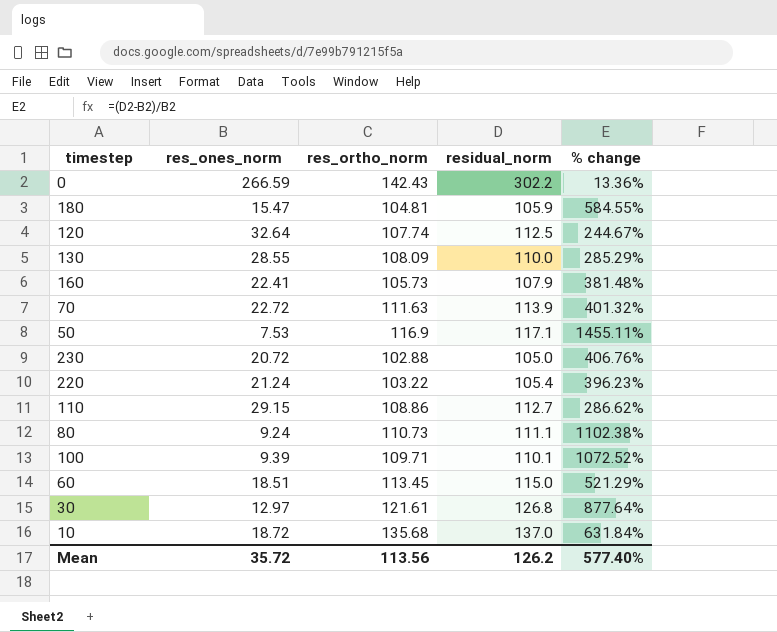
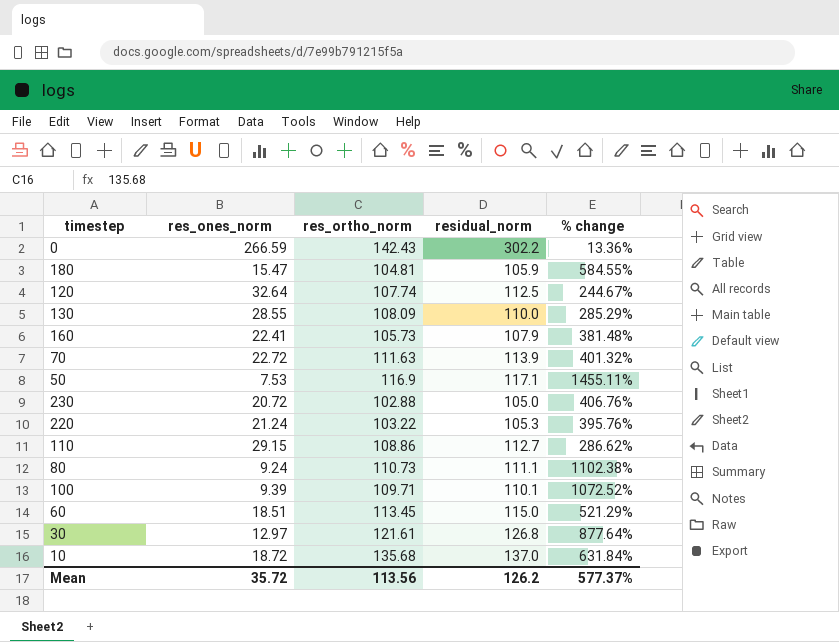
220 | residual_norm: 105.4 -> 105.3
220 | % change: 396.23% -> 395.76%
Mean | % change: 577.40% -> 577.37%

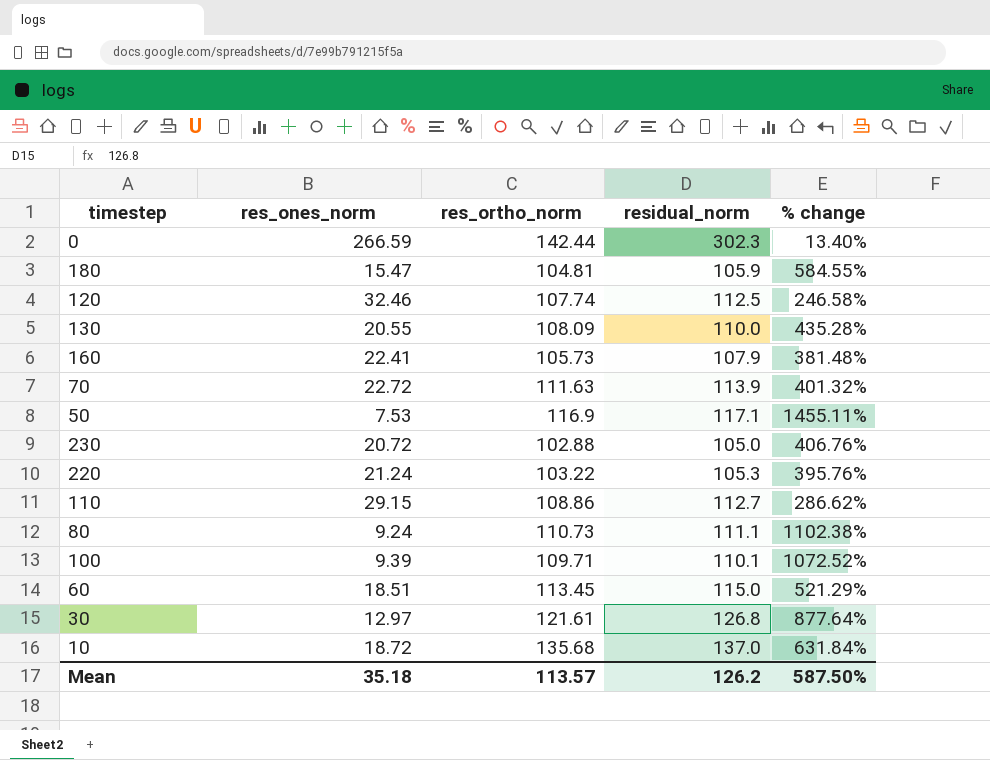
0 | res_ortho_norm: 142.43 -> 142.44
0 | residual_norm: 302.2 -> 302.3
0 | % change: 13.36% -> 13.40%
120 | res_ones_norm: 32.64 -> 32.46
120 | % change: 244.67% -> 246.58%
130 | res_ones_norm: 28.55 -> 20.55
130 | % change: 285.29% -> 435.28%
Mean | res_ones_norm: 35.72 -> 35.18
Mean | res_ortho_norm: 113.56 -> 113.57
Mean | % change: 577.37% -> 587.50%

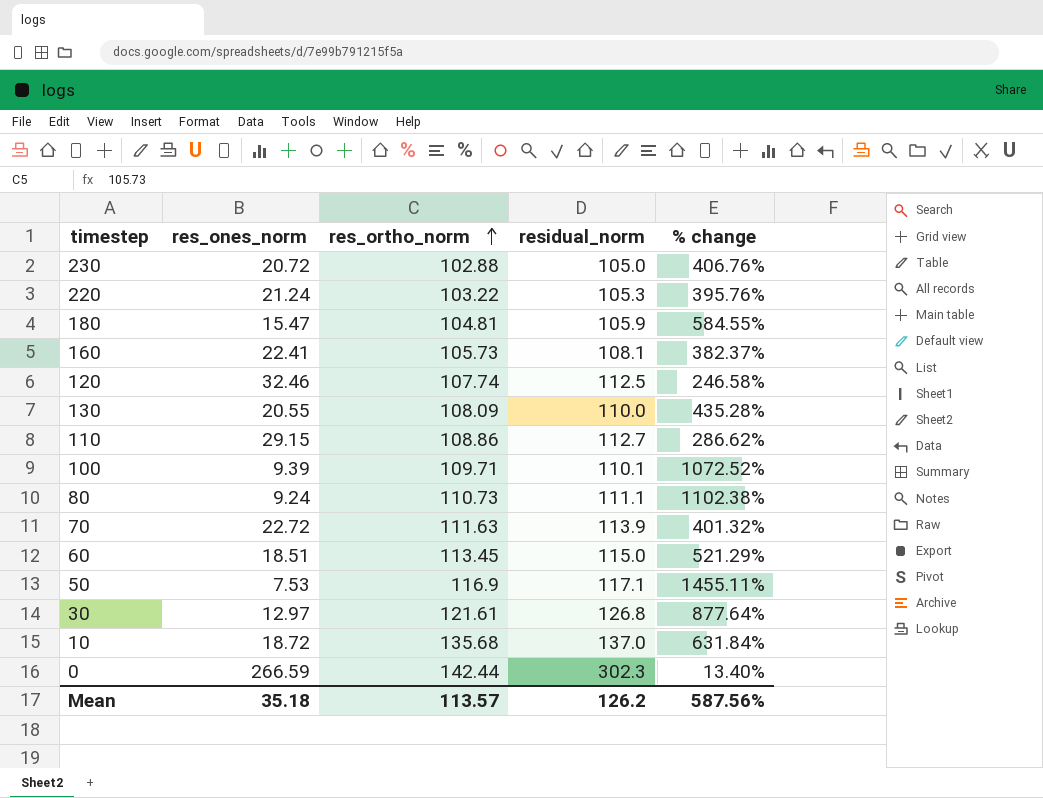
row order: none -> res_ortho_norm ascending
160 | residual_norm: 107.9 -> 108.1
160 | % change: 381.48% -> 382.37%
Mean | % change: 587.50% -> 587.56%

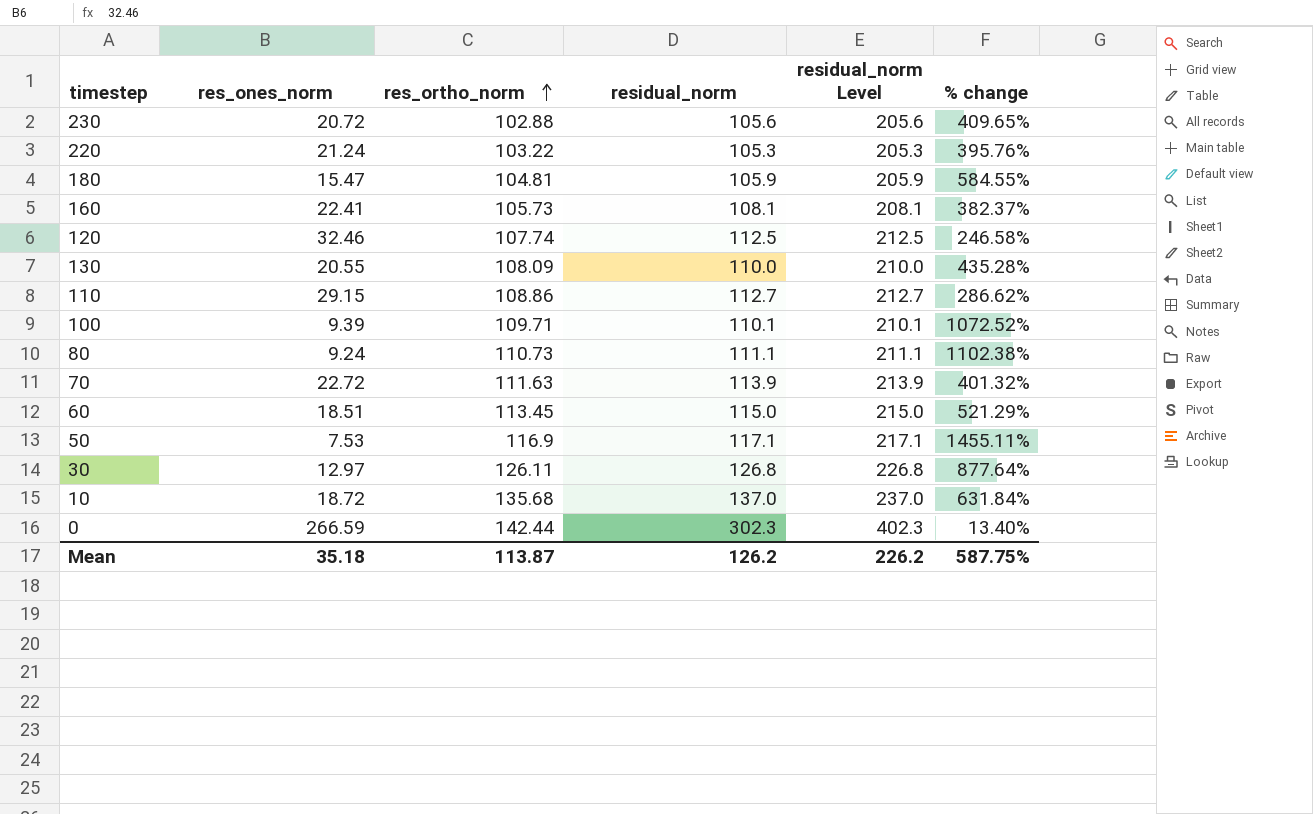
column residual_norm Level | formula: none -> [residual_norm] + 100
230 | residual_norm: 105.0 -> 105.6
230 | % change: 406.76% -> 409.65%
30 | res_ortho_norm: 121.61 -> 126.11
Mean | res_ortho_norm: 113.57 -> 113.87
Mean | % change: 587.56% -> 587.75%

